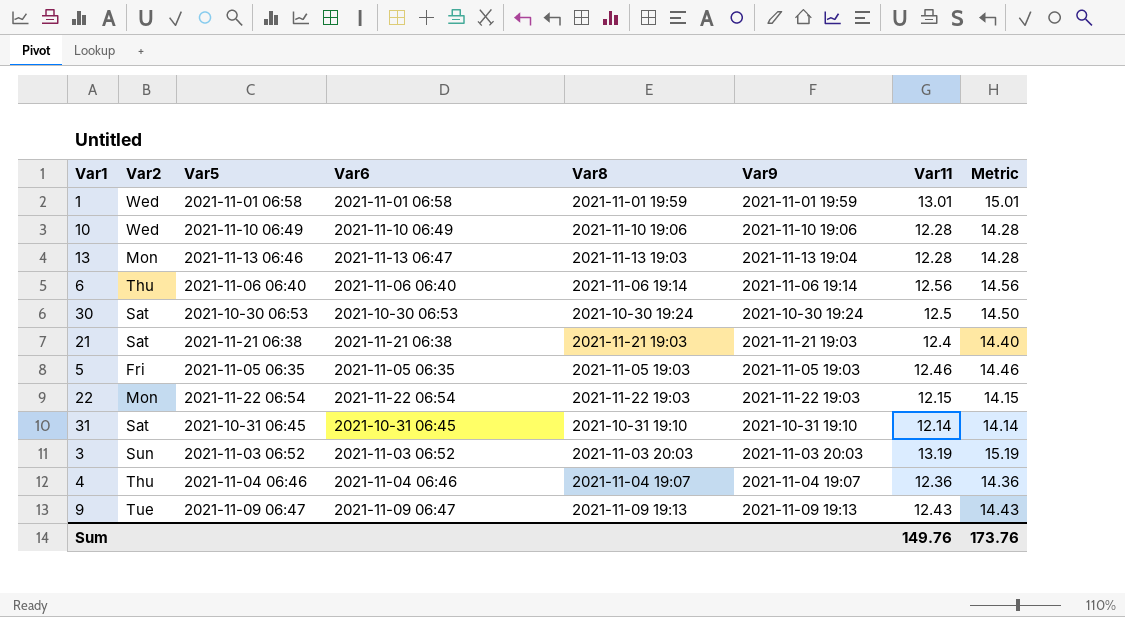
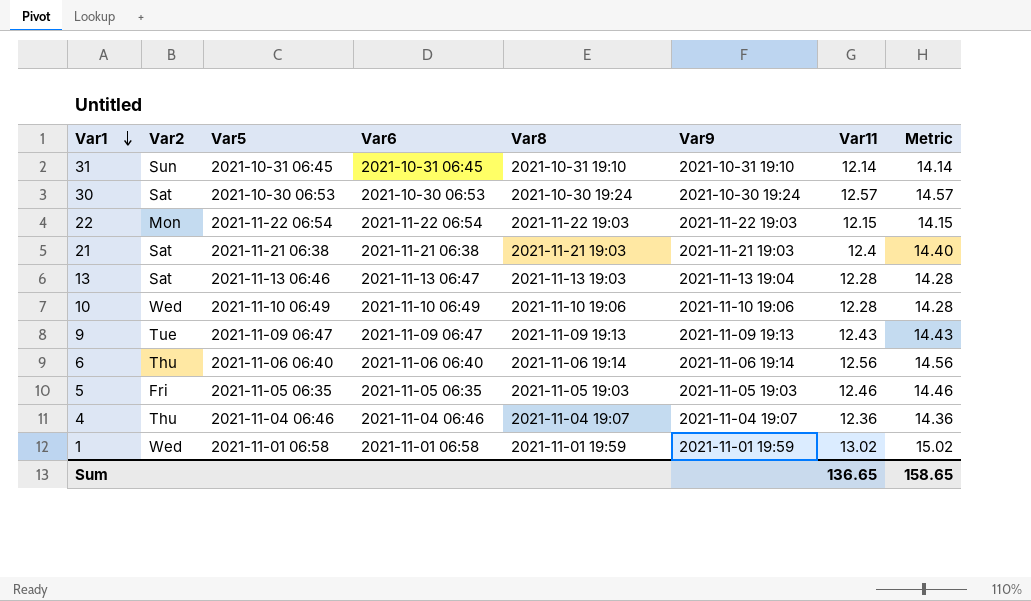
row order: none -> Var1 descending
row 3: Sun | 2021-11-03 06:52 | 2021-11-03 06:52 | 2021-11-03 20:03 | 2021-11-03 20:03 | 13.19 | 15.19 -> none
31 | Var2: Sat -> Sun
30 | Var11: 12.5 -> 12.57
30 | Metric: 14.50 -> 14.57
13 | Var2: Mon -> Sat
1 | Var11: 13.01 -> 13.02
1 | Metric: 15.01 -> 15.02
Sum | Var11: 149.76 -> 136.65
Sum | Metric: 173.76 -> 158.65

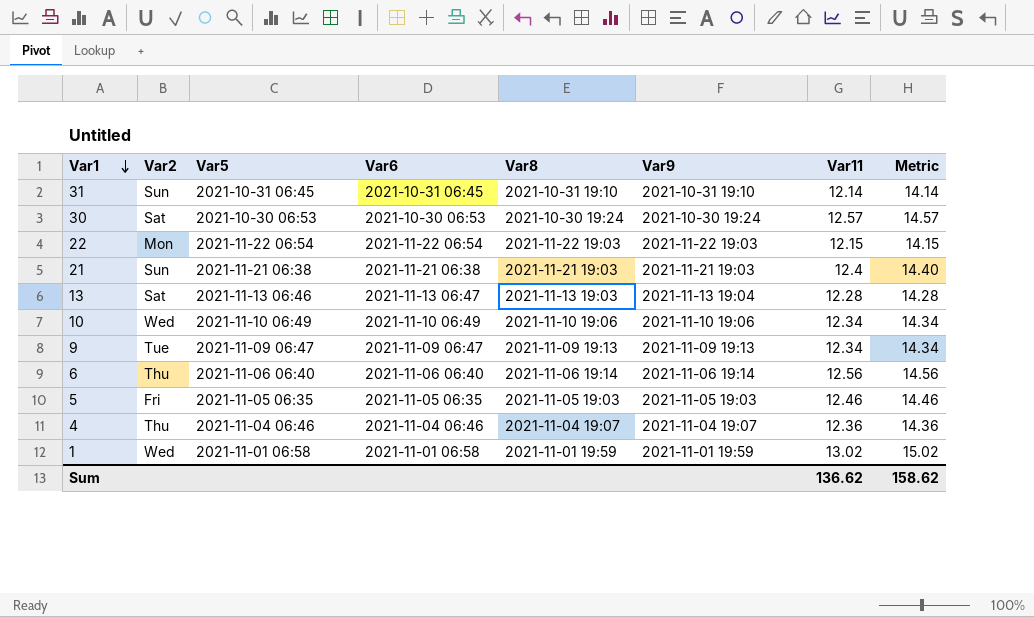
21 | Var2: Sat -> Sun
10 | Var11: 12.28 -> 12.34
10 | Metric: 14.28 -> 14.34
9 | Var11: 12.43 -> 12.34
9 | Metric: 14.43 -> 14.34
Sum | Var11: 136.65 -> 136.62
Sum | Metric: 158.65 -> 158.62

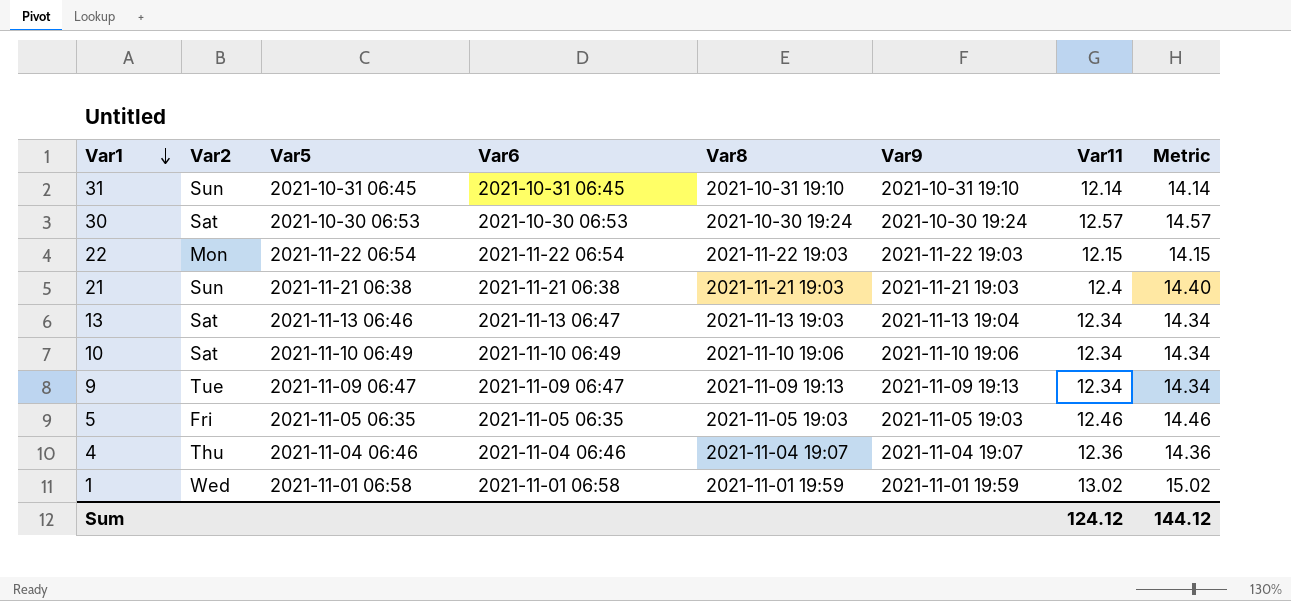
row 6: Thu | 2021-11-06 06:40 | 2021-11-06 06:40 | 2021-11-06 19:14 | 2021-11-06 19:14 | 12.56 | 14.56 -> none
13 | Var11: 12.28 -> 12.34
13 | Metric: 14.28 -> 14.34
10 | Var2: Wed -> Sat
Sum | Var11: 136.62 -> 124.12
Sum | Metric: 158.62 -> 144.12

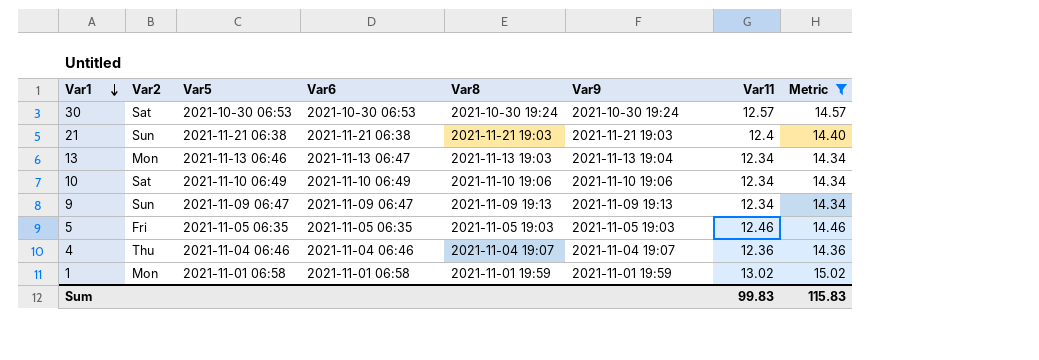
filter: none -> Metric >= 14.34
13 | Var2: Sat -> Mon
9 | Var2: Tue -> Sun
1 | Var2: Wed -> Mon
Sum | Var11: 124.12 -> 99.83
Sum | Metric: 144.12 -> 115.83

